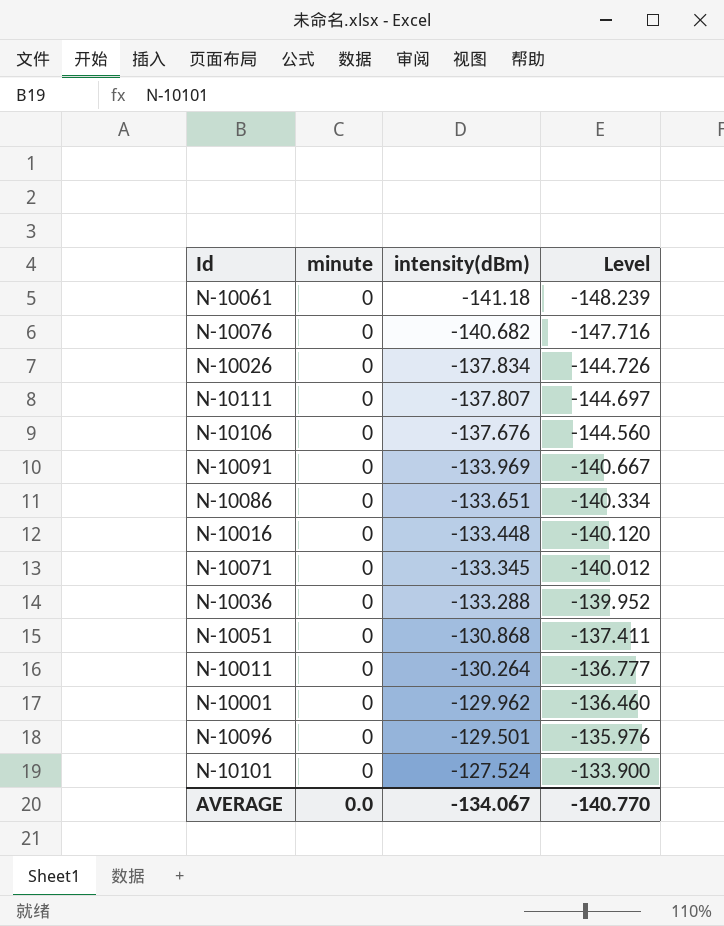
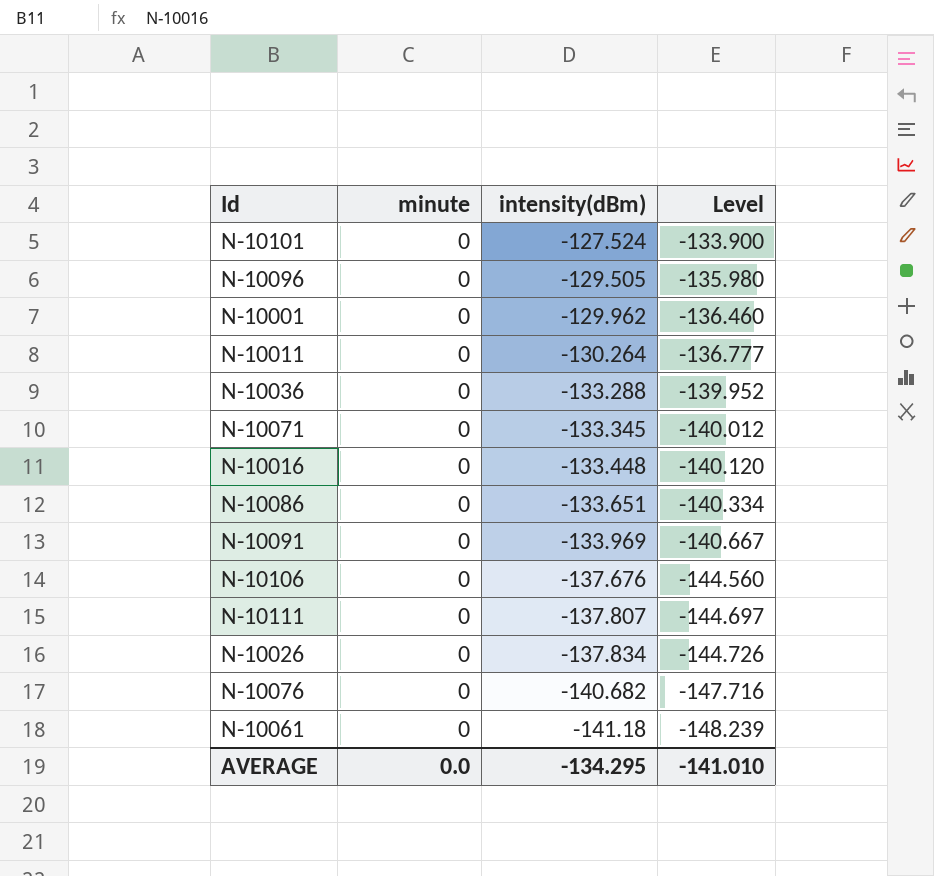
row order: intensity(dBm) ascending -> intensity(dBm) descending
row N-10051: 0 | -130.868 | -137.411 -> none
N-10096 | intensity(dBm): -129.501 -> -129.505
N-10096 | Level: -135.976 -> -135.980
AVERAGE | intensity(dBm): -134.067 -> -134.295
AVERAGE | Level: -140.770 -> -141.010

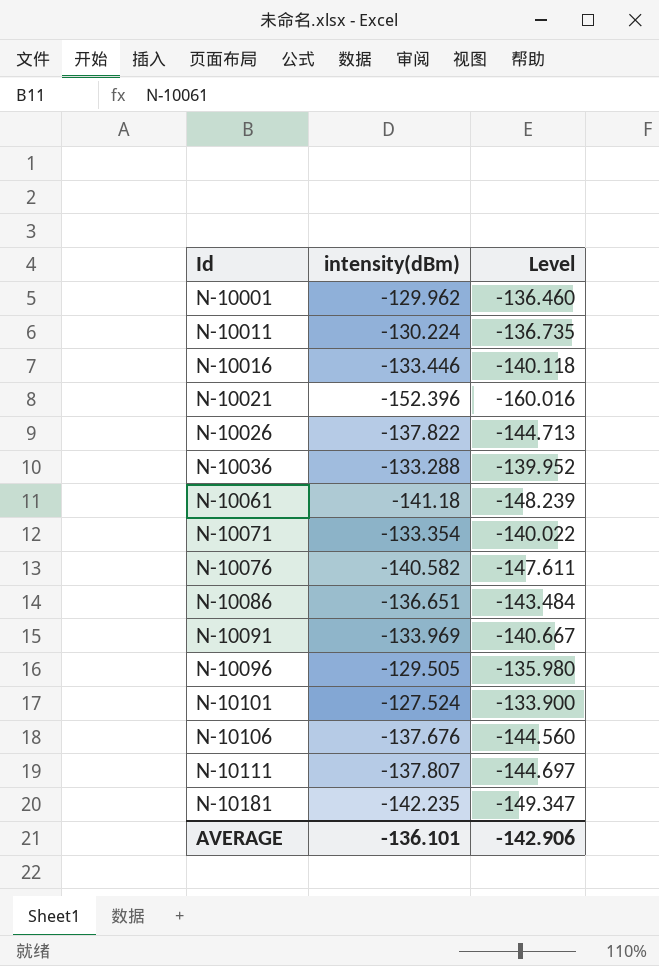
row order: intensity(dBm) descending -> Id ascending
column minute | position: 2 -> none
N-10011 | intensity(dBm): -130.264 -> -130.224
N-10011 | Level: -136.777 -> -136.735
N-10016 | intensity(dBm): -133.448 -> -133.446
N-10016 | Level: -140.120 -> -140.118
row N-10021: none -> -152.396 | -160.016
N-10026 | intensity(dBm): -137.834 -> -137.822
N-10026 | Level: -144.726 -> -144.713
N-10071 | intensity(dBm): -133.345 -> -133.354
N-10071 | Level: -140.012 -> -140.022
N-10076 | intensity(dBm): -140.682 -> -140.582
N-10076 | Level: -147.716 -> -147.611
N-10086 | intensity(dBm): -133.651 -> -136.651
N-10086 | Level: -140.334 -> -143.484
row N-10181: none -> -142.235 | -149.347
AVERAGE | intensity(dBm): -134.295 -> -136.101
AVERAGE | Level: -141.010 -> -142.906

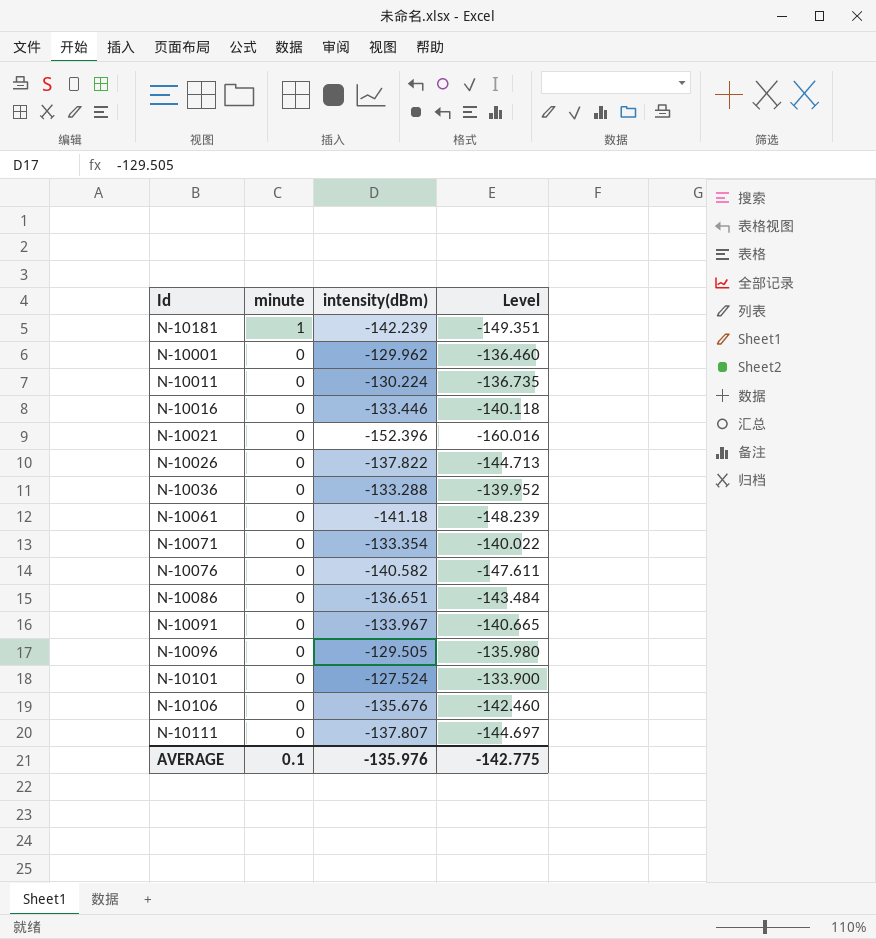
row order: Id ascending -> minute descending
column minute | position: none -> 2
N-10181 | intensity(dBm): -142.235 -> -142.239
N-10181 | Level: -149.347 -> -149.351
N-10091 | intensity(dBm): -133.969 -> -133.967
N-10091 | Level: -140.667 -> -140.665
N-10106 | intensity(dBm): -137.676 -> -135.676
N-10106 | Level: -144.560 -> -142.460
AVERAGE | intensity(dBm): -136.101 -> -135.976
AVERAGE | Level: -142.906 -> -142.775

